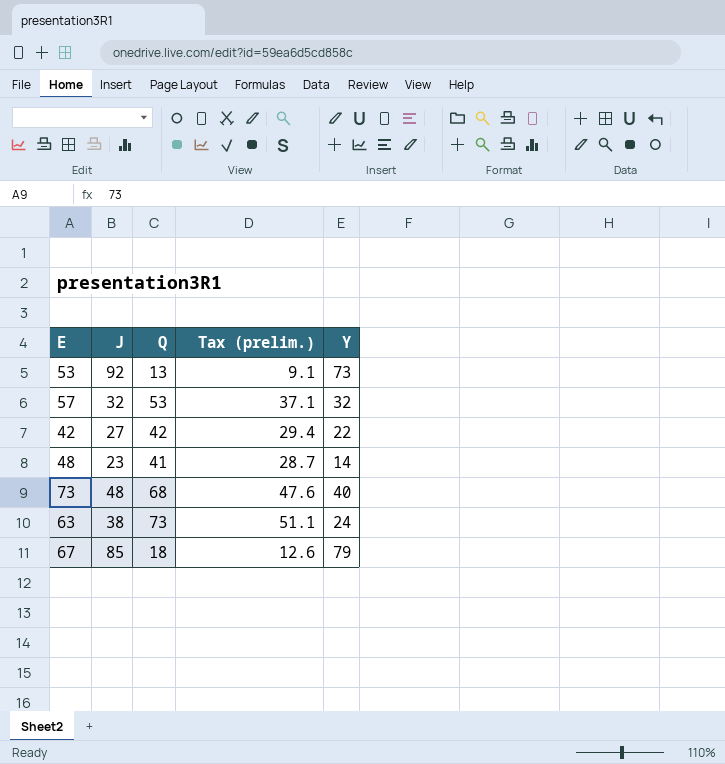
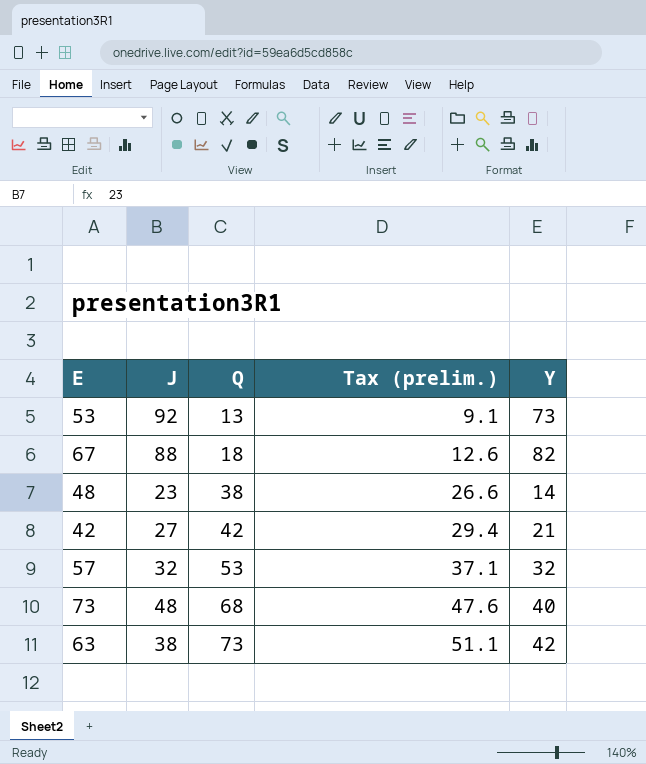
row order: none -> Q ascending
67 | J: 85 -> 88
67 | Y: 79 -> 82
48 | Q: 41 -> 38
48 | Tax (prelim.): 28.7 -> 26.6
42 | Y: 22 -> 21
63 | Y: 24 -> 42

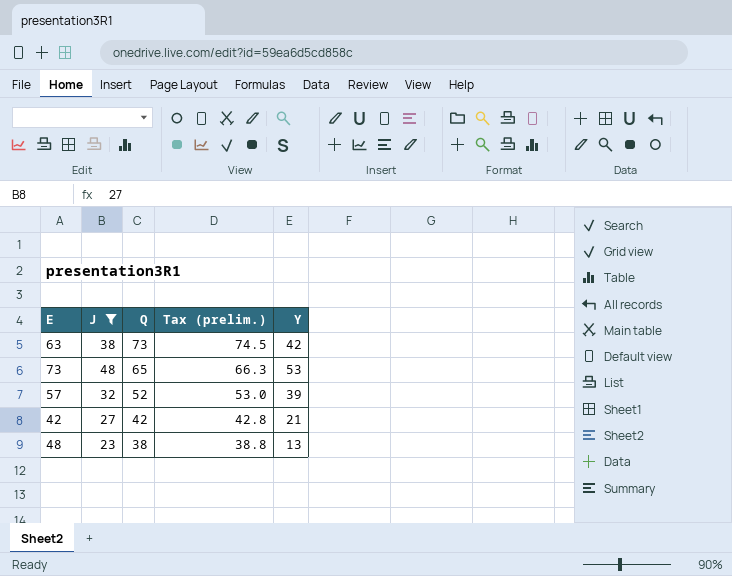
filter: none -> J <= 48
row order: Q ascending -> Q descending
column Tax (prelim.) | formula: [Q] * 0.7 -> [Q] * 1.02
73 | Q: 68 -> 65
73 | Y: 40 -> 53
57 | Q: 53 -> 52
57 | Y: 32 -> 39
48 | Y: 14 -> 13

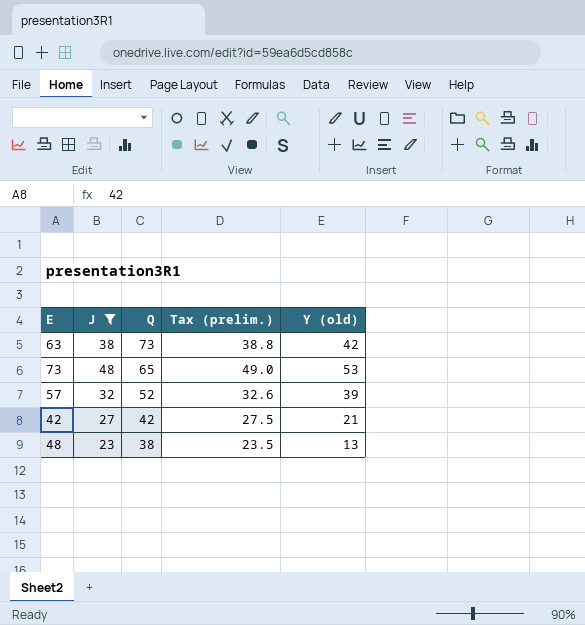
column Tax (prelim.) | formula: [Q] * 1.02 -> [J] * 1.02
column name: Y -> Y (old)

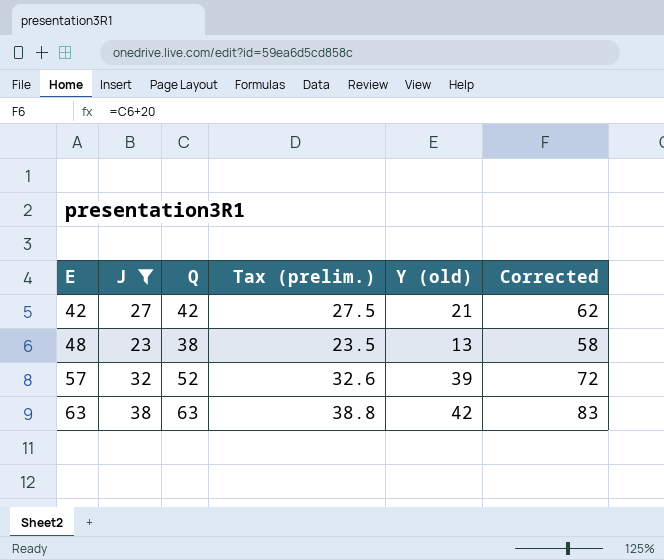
row order: Q descending -> E ascending
column Corrected | formula: none -> [Q] + 20
row 73: 48 | 65 | 49.0 | 53 -> none
63 | Q: 73 -> 63

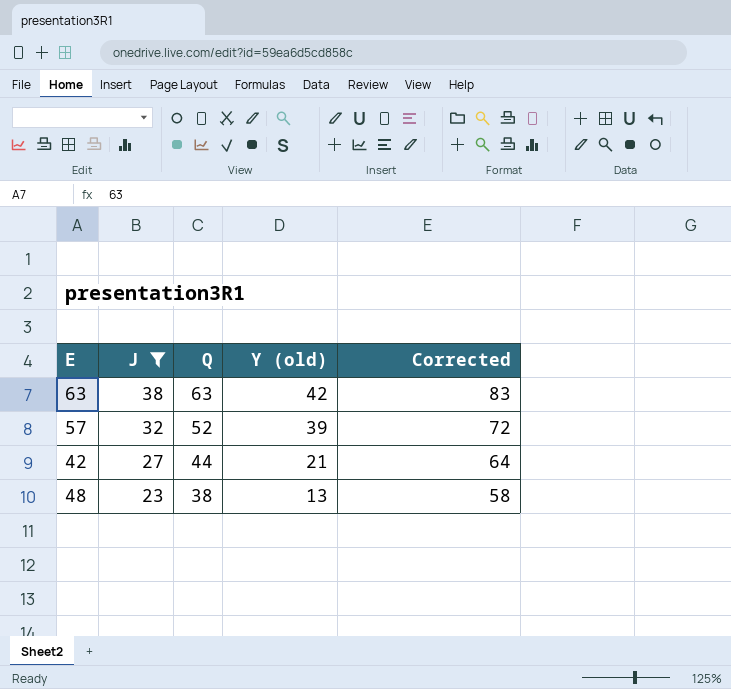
row order: E ascending -> J descending
column Tax (prelim.) | formula: [J] * 1.02 -> none
42 | Q: 42 -> 44
42 | Corrected: 62 -> 64

